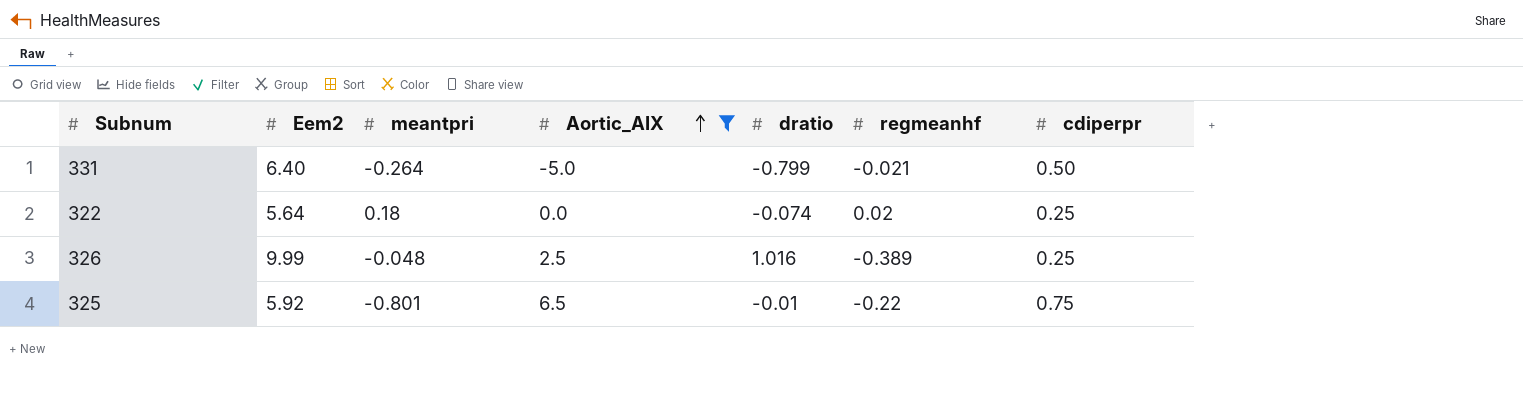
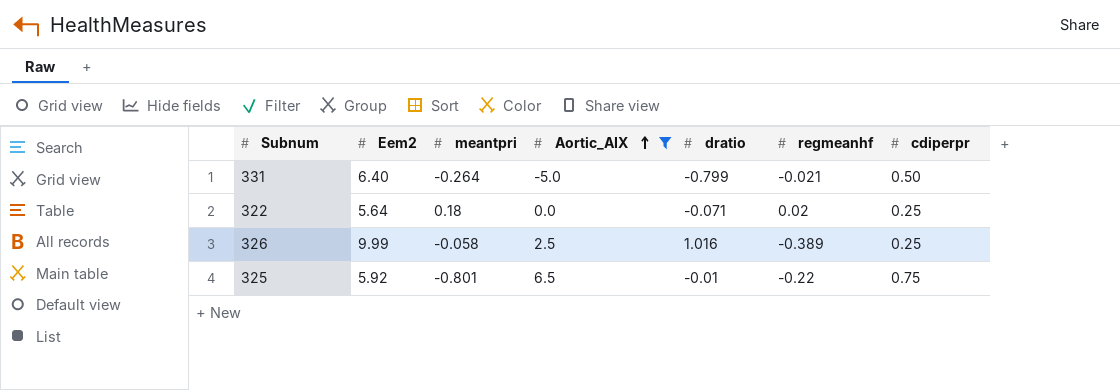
322 | dratio: -0.074 -> -0.071
326 | meantpri: -0.048 -> -0.058

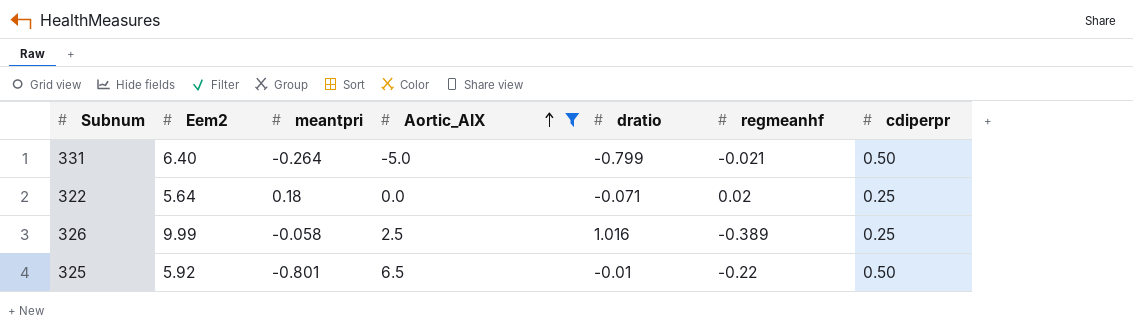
325 | cdiperpr: 0.75 -> 0.50

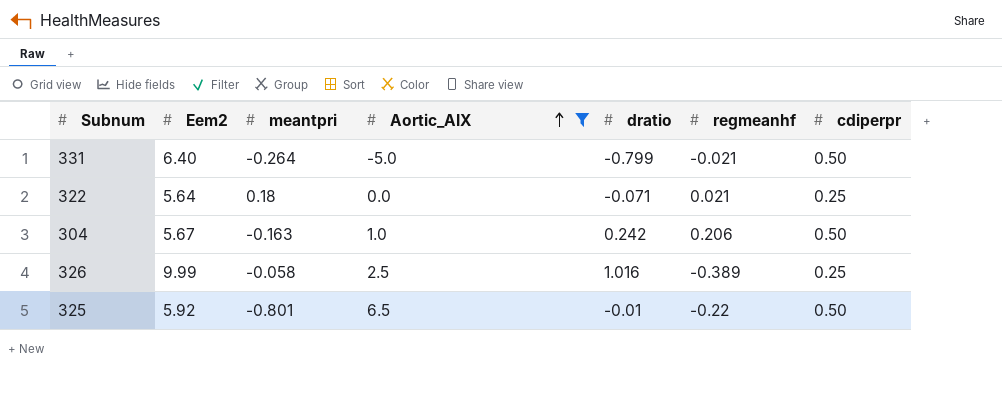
322 | regmeanhf: 0.02 -> 0.021
row 304: none -> 5.67 | -0.163 | 1.0 | 0.242 | 0.206 | 0.50

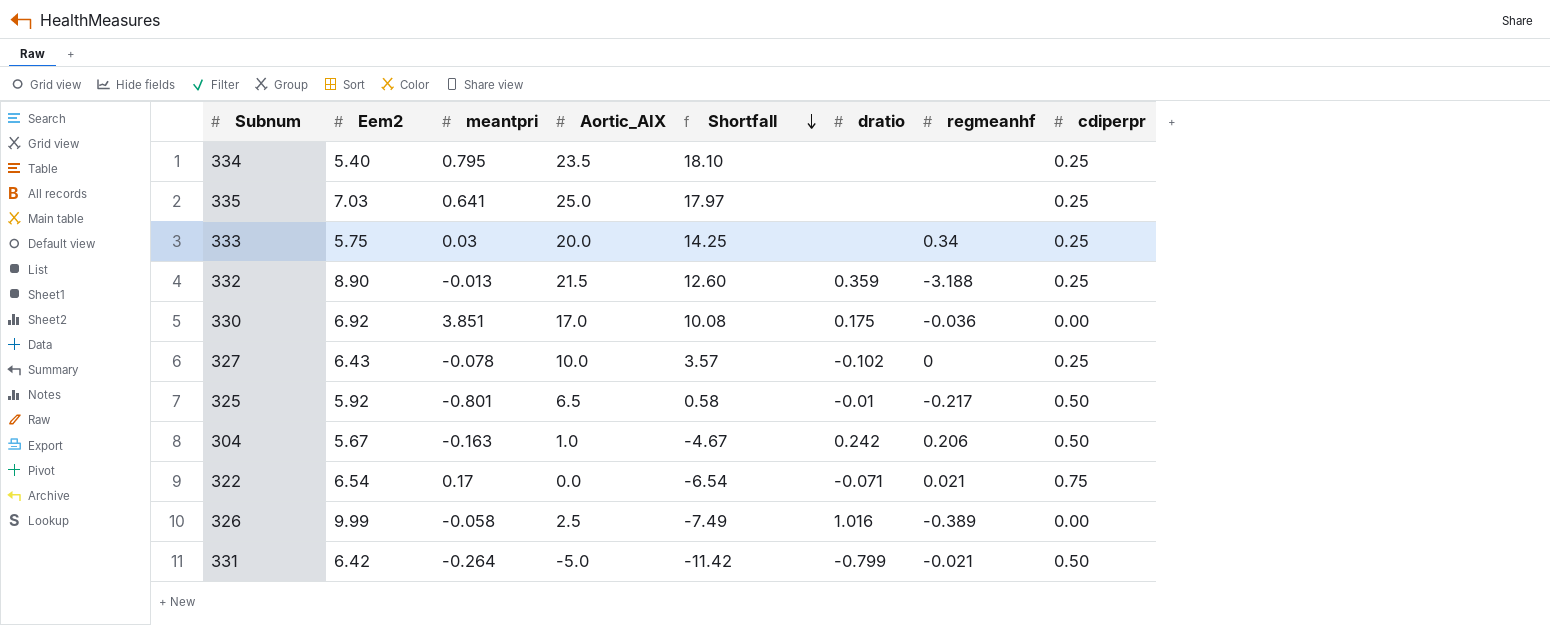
filter: Aortic_AIX <= 6.5 -> none
row order: Aortic_AIX ascending -> Shortfall descending
column Shortfall | formula: none -> [Aortic_AIX] - [Eem2]
325 | regmeanhf: -0.22 -> -0.217
322 | Eem2: 5.64 -> 6.54
322 | meantpri: 0.18 -> 0.17
322 | cdiperpr: 0.25 -> 0.75
326 | cdiperpr: 0.25 -> 0.00
331 | Eem2: 6.40 -> 6.42

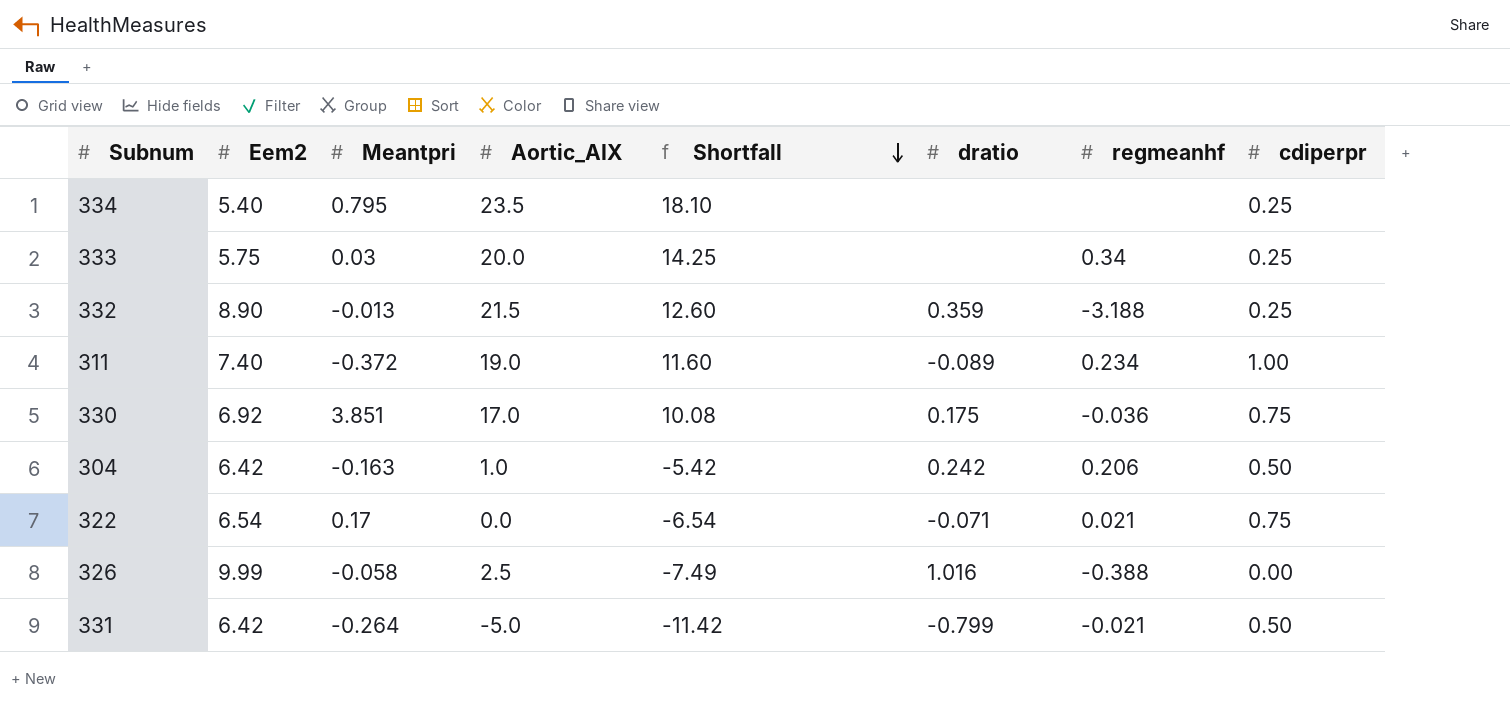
column name: meantpri -> Meantpri
row 335: 7.03 | 0.641 | 25.0 | 17.97 | none | none | 0.25 -> none
row 327: 6.43 | -0.078 | 10.0 | 3.57 | -0.102 | 0 | 0.25 -> none
row 325: 5.92 | -0.801 | 6.5 | 0.58 | -0.01 | -0.217 | 0.50 -> none
row 311: none -> 7.40 | -0.372 | 19.0 | 11.60 | -0.089 | 0.234 | 1.00
330 | cdiperpr: 0.00 -> 0.75
304 | Eem2: 5.67 -> 6.42
304 | Shortfall: -4.67 -> -5.42
326 | regmeanhf: -0.389 -> -0.388

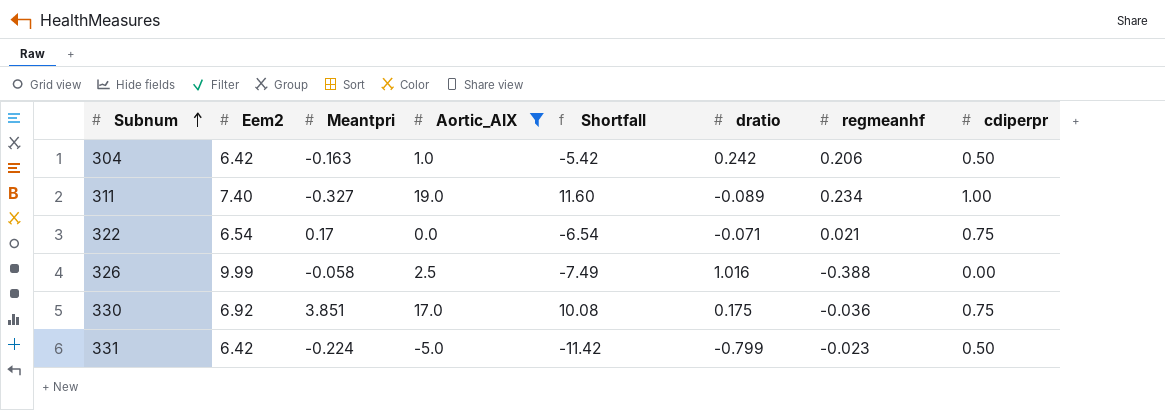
filter: none -> Aortic_AIX <= 19.0
row order: Shortfall descending -> Subnum ascending
311 | Meantpri: -0.372 -> -0.327
331 | Meantpri: -0.264 -> -0.224
331 | regmeanhf: -0.021 -> -0.023

